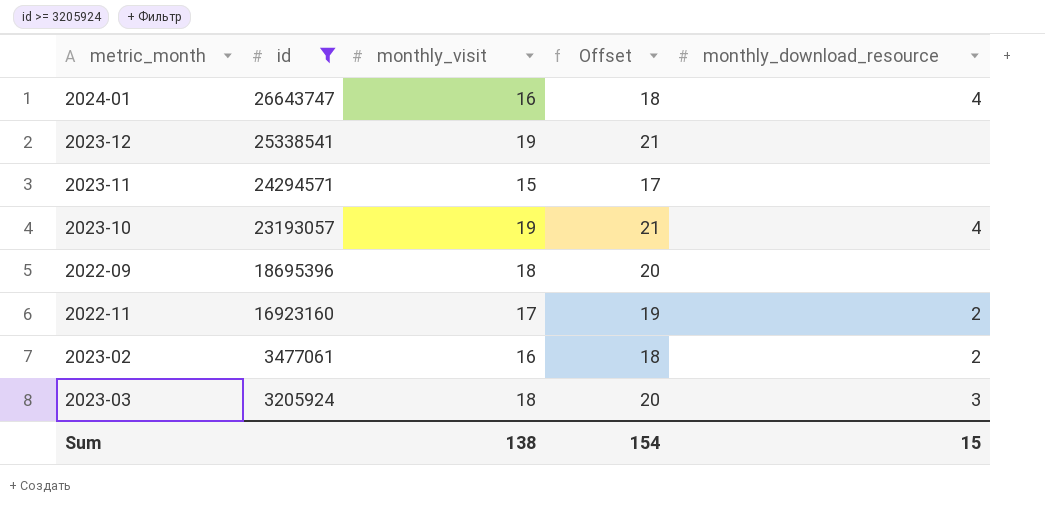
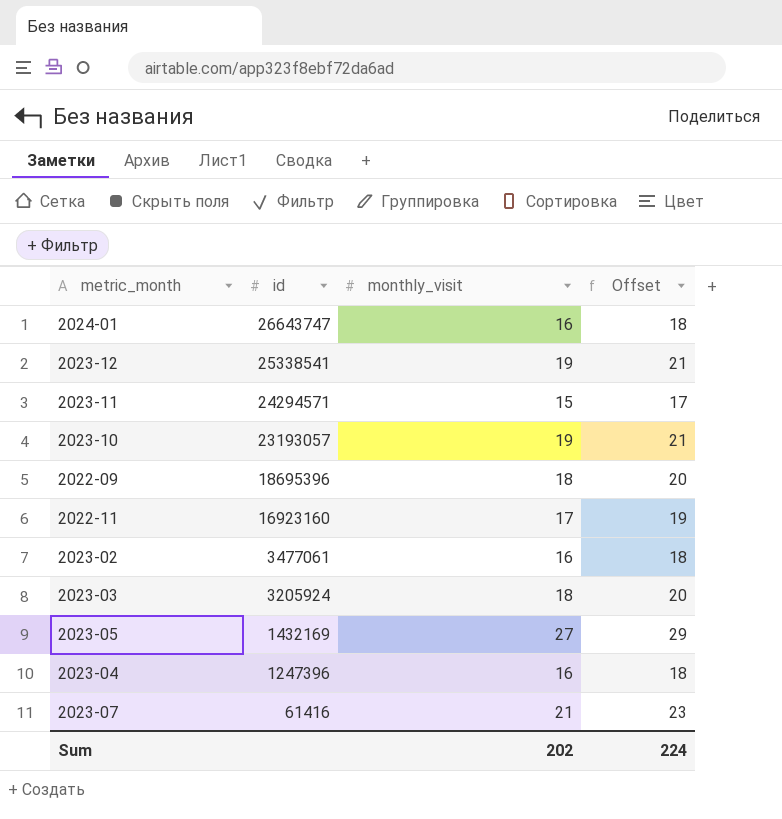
filter: id >= 3205924 -> none
column monthly_download_resource | position: 5 -> none
Sum | monthly_visit: 138 -> 202
Sum | Offset: 154 -> 224

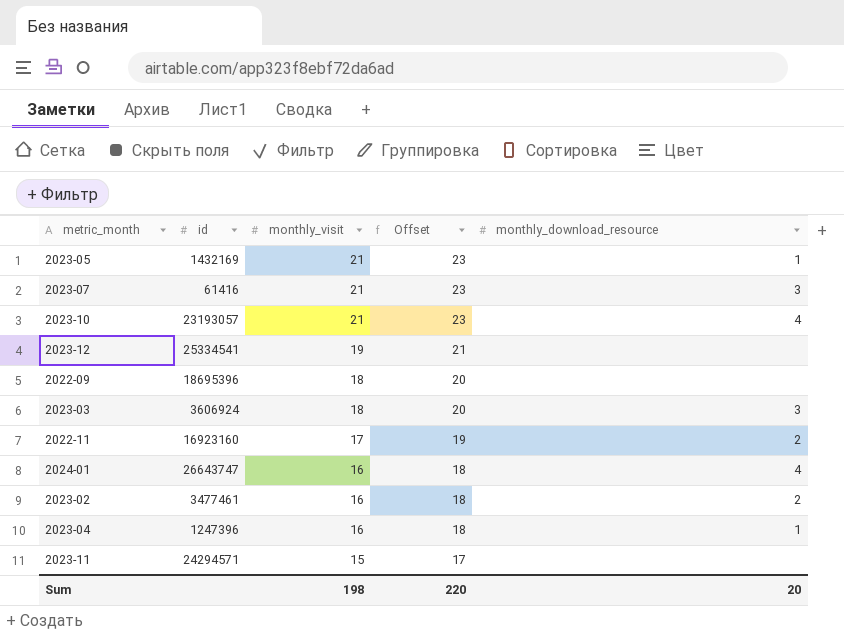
row order: id descending -> monthly_visit descending
column monthly_download_resource | position: none -> 5
2023-05 | monthly_visit: 27 -> 21
2023-05 | Offset: 29 -> 23
2023-10 | monthly_visit: 19 -> 21
2023-10 | Offset: 21 -> 23
2023-12 | id: 25338541 -> 25334541
2023-03 | id: 3205924 -> 3606924
2023-02 | id: 3477061 -> 3477461
Sum | monthly_visit: 202 -> 198
Sum | Offset: 224 -> 220

